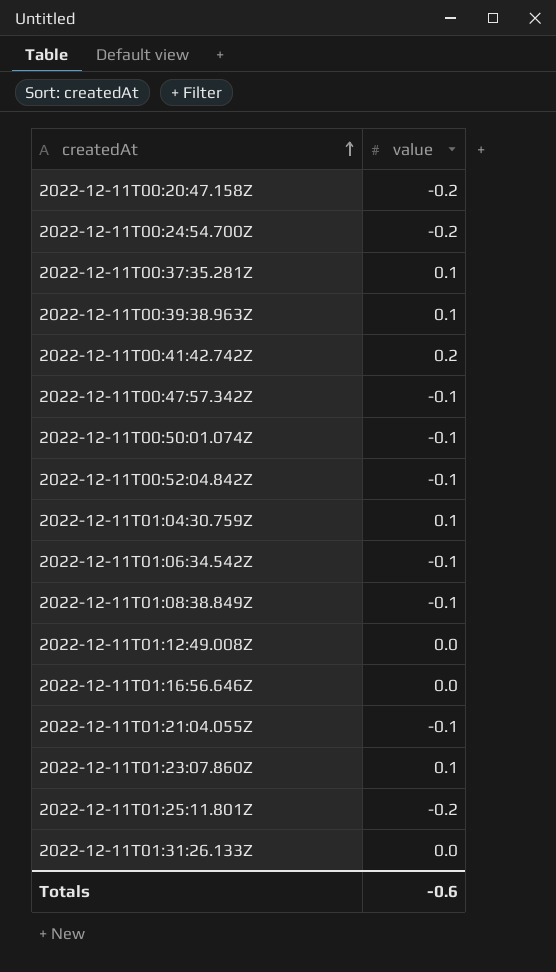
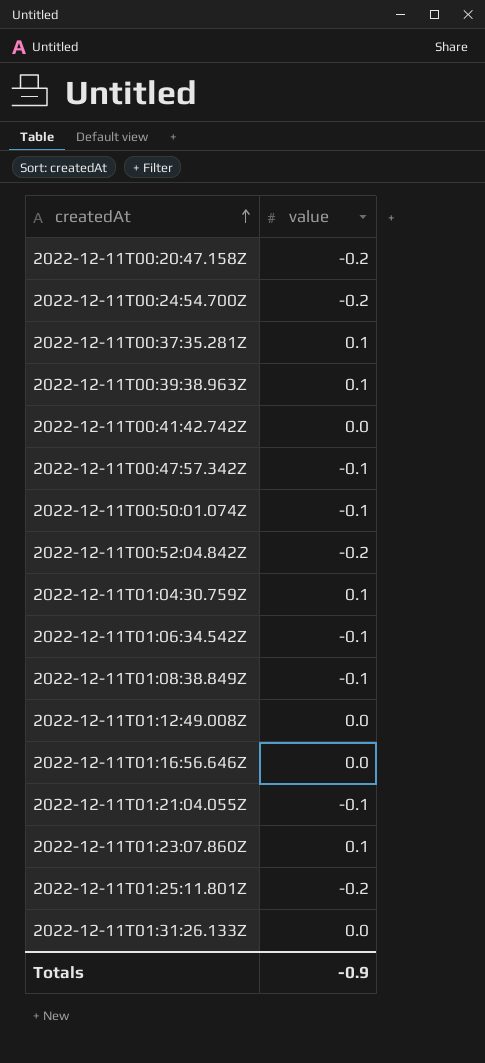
2022-12-11T00:41:42.742Z | value: 0.2 -> 0.0
2022-12-11T00:52:04.842Z | value: -0.1 -> -0.2
Totals | value: -0.6 -> -0.9

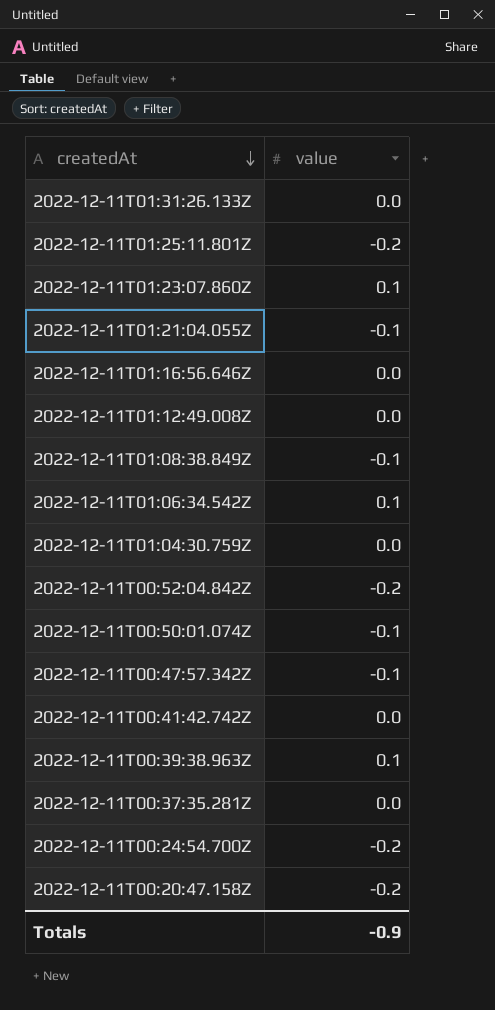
row order: createdAt ascending -> createdAt descending
2022-12-11T01:06:34.542Z | value: -0.1 -> 0.1
2022-12-11T01:04:30.759Z | value: 0.1 -> 0.0
2022-12-11T00:37:35.281Z | value: 0.1 -> 0.0

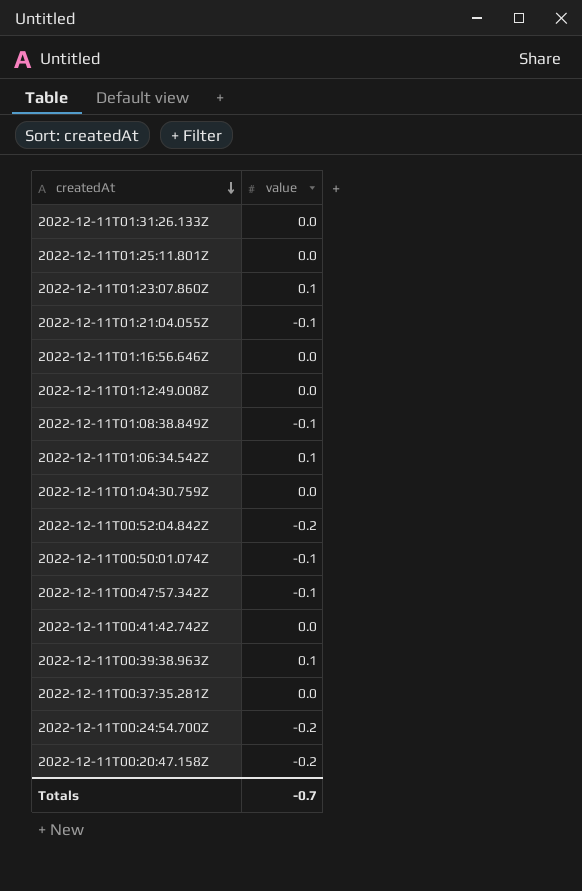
2022-12-11T01:25:11.801Z | value: -0.2 -> 0.0
Totals | value: -0.9 -> -0.7

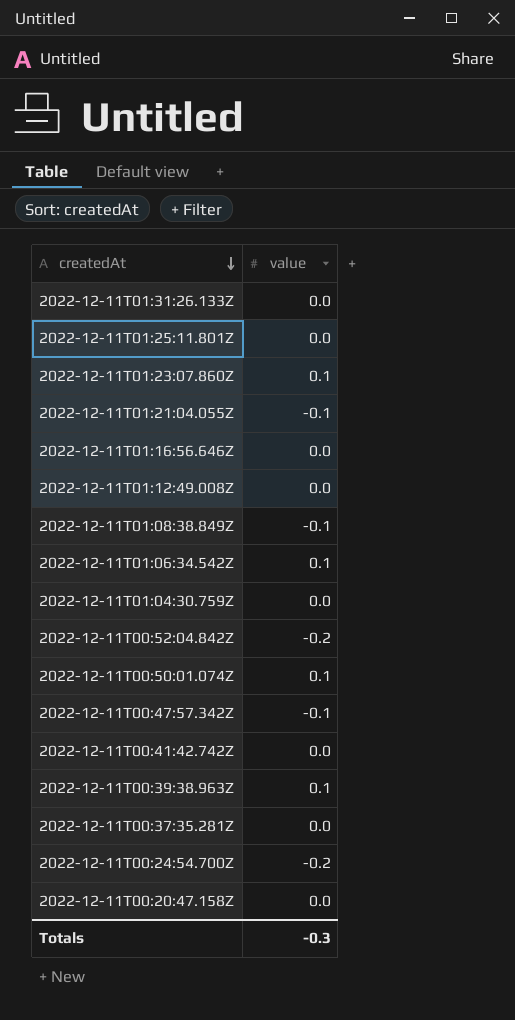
2022-12-11T00:50:01.074Z | value: -0.1 -> 0.1
2022-12-11T00:20:47.158Z | value: -0.2 -> 0.0
Totals | value: -0.7 -> -0.3

